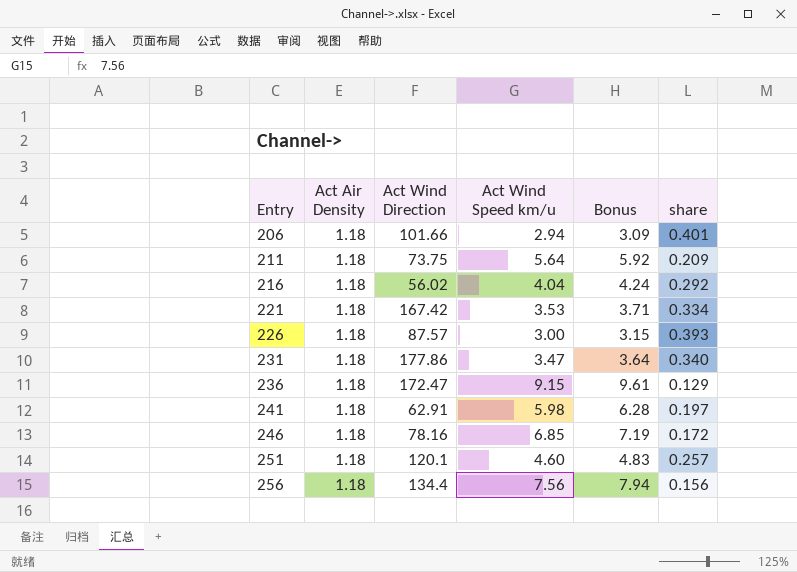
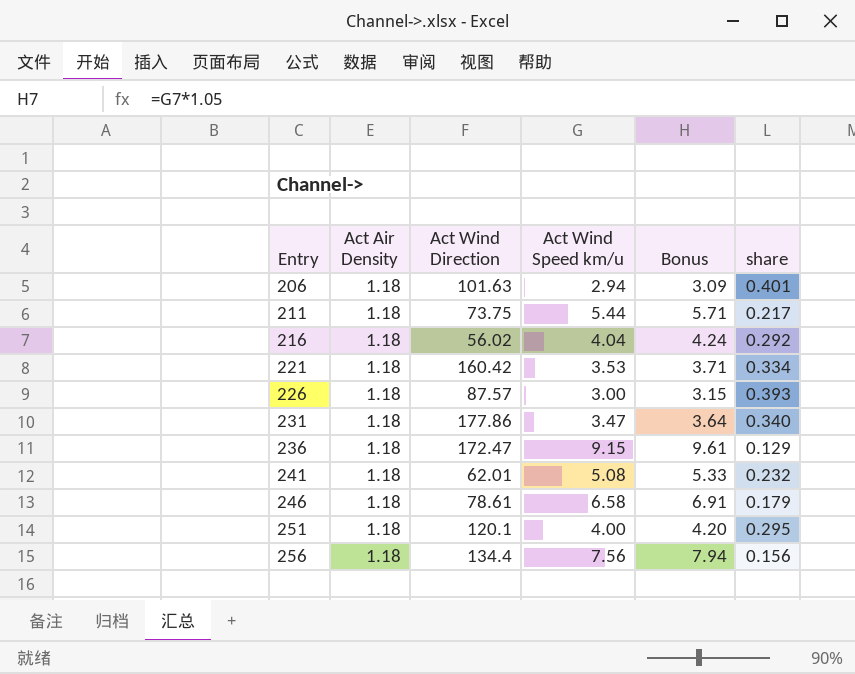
206 | Act Wind Direction: 101.66 -> 101.63
211 | Act Wind Speed km/u: 5.64 -> 5.44
211 | Bonus: 5.92 -> 5.71
211 | share: 0.209 -> 0.217
221 | Act Wind Direction: 167.42 -> 160.42
241 | Act Wind Direction: 62.91 -> 62.01
241 | Act Wind Speed km/u: 5.98 -> 5.08
241 | Bonus: 6.28 -> 5.33
241 | share: 0.197 -> 0.232
246 | Act Wind Direction: 78.16 -> 78.61
246 | Act Wind Speed km/u: 6.85 -> 6.58
246 | Bonus: 7.19 -> 6.91
246 | share: 0.172 -> 0.179
251 | Act Wind Speed km/u: 4.60 -> 4.00
251 | Bonus: 4.83 -> 4.20
251 | share: 0.257 -> 0.295

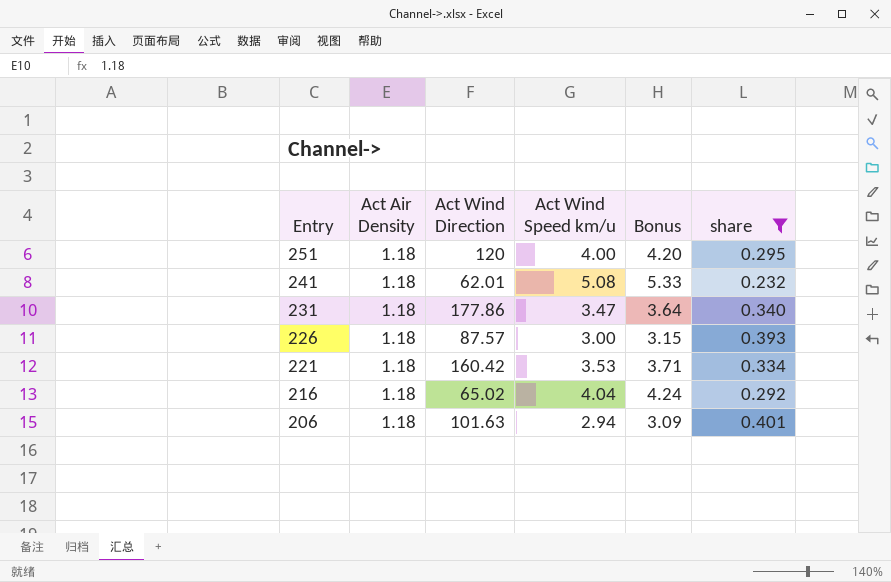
filter: none -> share >= 0.232
row order: Entry ascending -> Entry descending
251 | Act Wind Direction: 120.1 -> 120
216 | Act Wind Direction: 56.02 -> 65.02

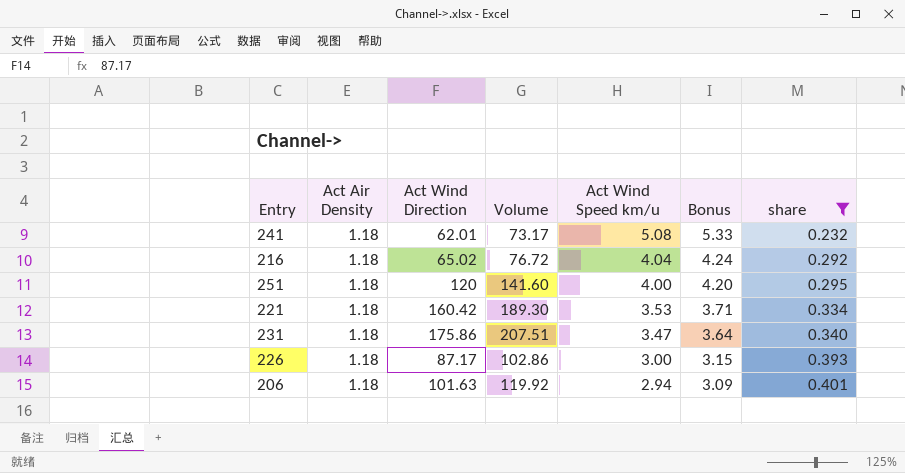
row order: Entry descending -> Act Wind Speed km/u descending
column Volume | formula: none -> [Act Air Density] * [Act Wind Direction]
231 | Act Wind Direction: 177.86 -> 175.86
226 | Act Wind Direction: 87.57 -> 87.17

